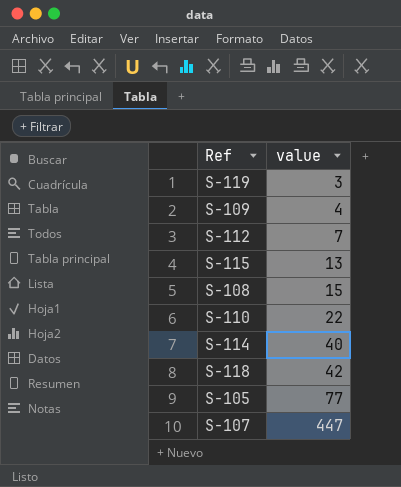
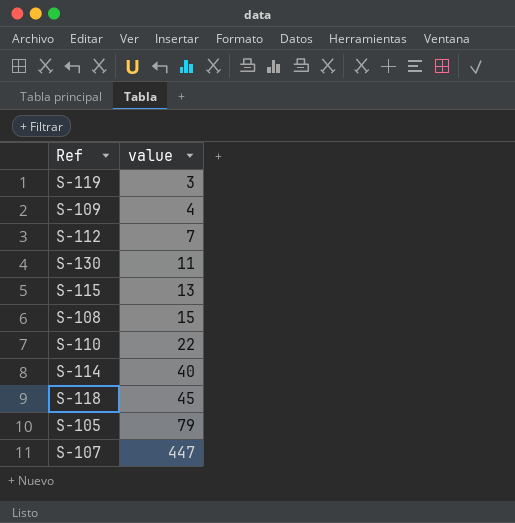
row S-130: none -> 11
S-118 | value: 42 -> 45
S-105 | value: 77 -> 79

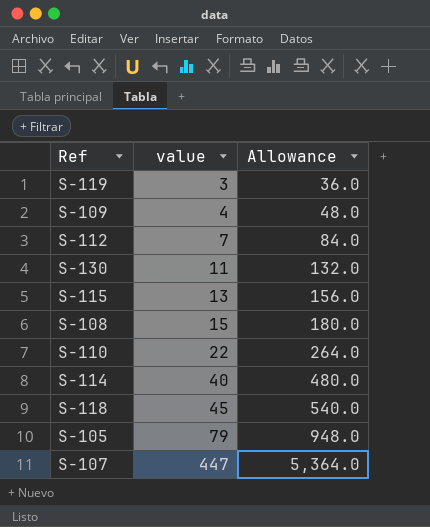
column Allowance | formula: none -> [value] * 12

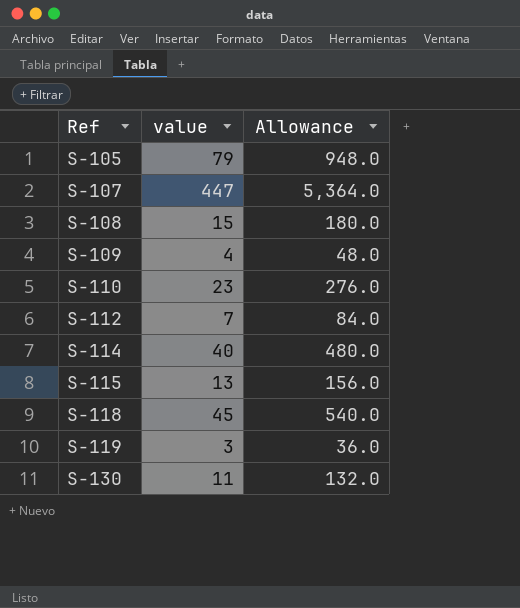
row order: value ascending -> Ref ascending
S-110 | value: 22 -> 23
S-110 | Allowance: 264.0 -> 276.0

